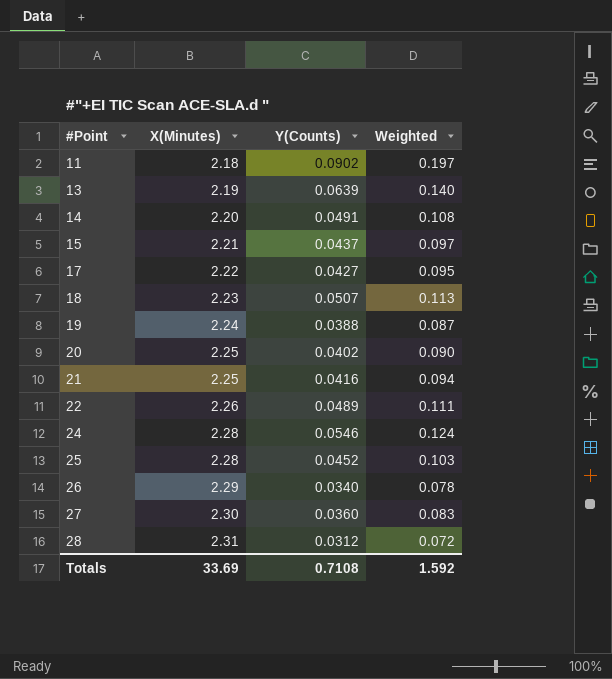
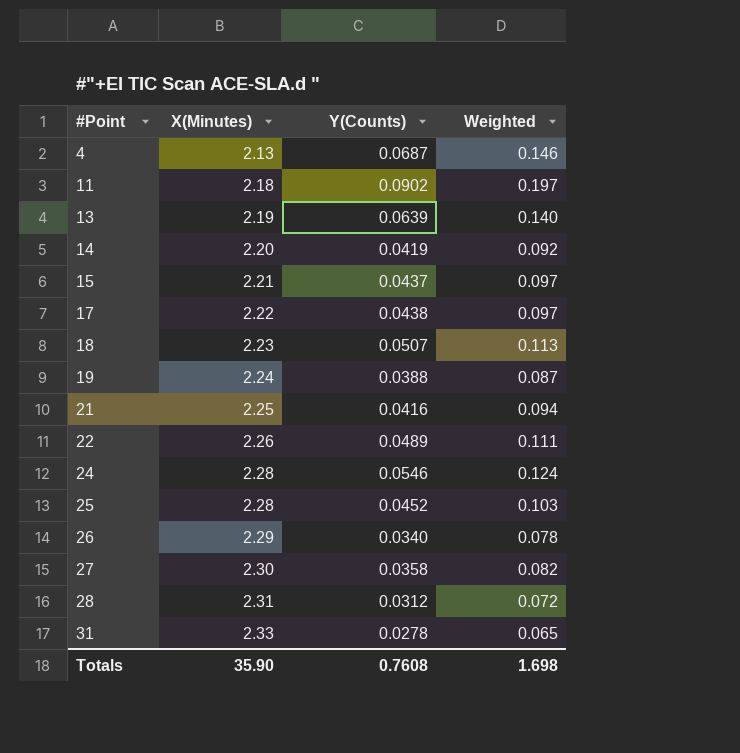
row 20: 2.25 | 0.0402 | 0.090 -> none
row 4: none -> 2.13 | 0.0687 | 0.146
14 | Y(Counts): 0.0491 -> 0.0419
14 | Weighted: 0.108 -> 0.092
17 | Y(Counts): 0.0427 -> 0.0438
17 | Weighted: 0.095 -> 0.097
27 | Y(Counts): 0.0360 -> 0.0358
27 | Weighted: 0.083 -> 0.082
row 31: none -> 2.33 | 0.0278 | 0.065
Totals | X(Minutes): 33.69 -> 35.90
Totals | Y(Counts): 0.7108 -> 0.7608
Totals | Weighted: 1.592 -> 1.698

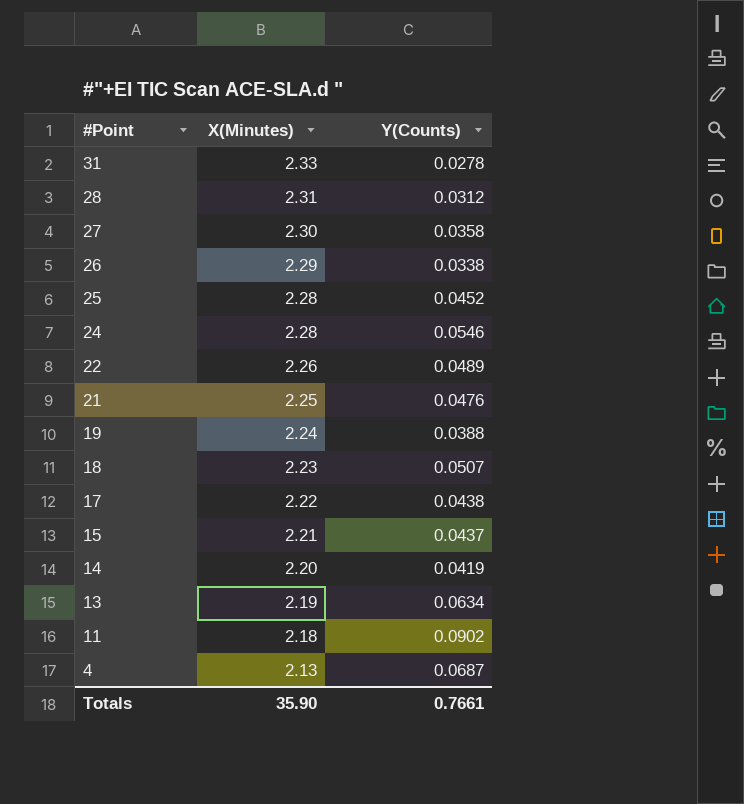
row order: #Point ascending -> #Point descending
column Weighted | formula: [X(Minutes)] * [Y(Counts)] -> none
26 | Y(Counts): 0.0340 -> 0.0338
21 | Y(Counts): 0.0416 -> 0.0476
13 | Y(Counts): 0.0639 -> 0.0634
Totals | Y(Counts): 0.7608 -> 0.7661

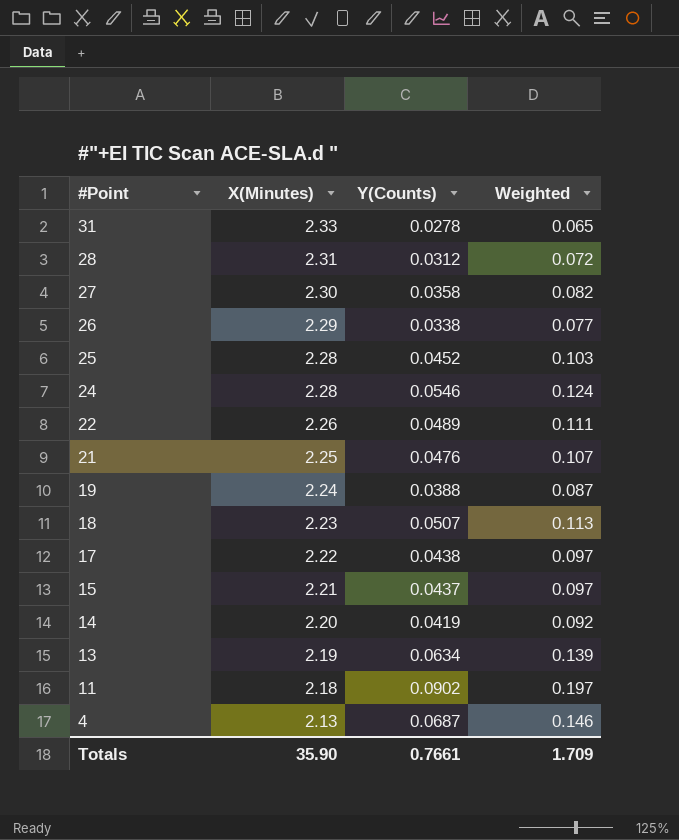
column Weighted | formula: none -> [X(Minutes)] * [Y(Counts)]

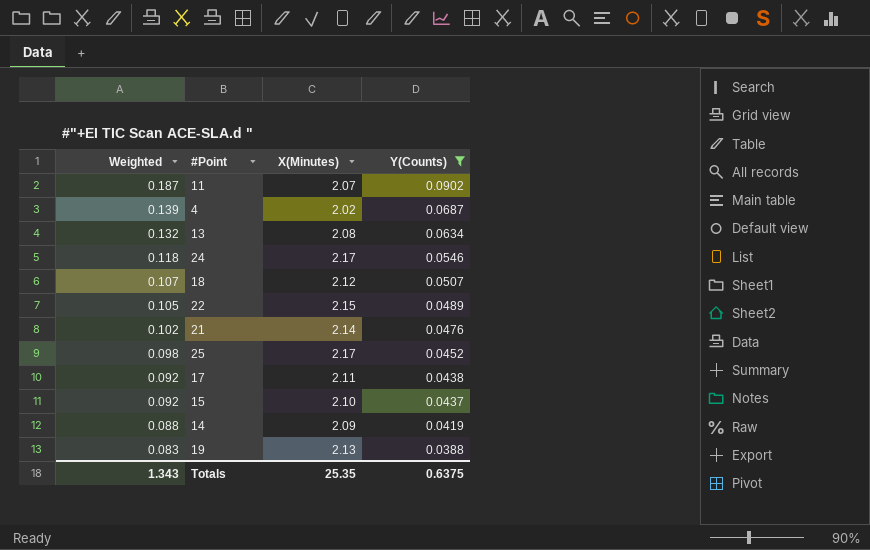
filter: none -> Y(Counts) >= 0.0388
row order: #Point descending -> Weighted descending
column Weighted | position: 4 -> 1
11 | Weighted: 0.197 -> 0.187
11 | X(Minutes): 2.18 -> 2.07
4 | Weighted: 0.146 -> 0.139
4 | X(Minutes): 2.13 -> 2.02
13 | Weighted: 0.139 -> 0.132
13 | X(Minutes): 2.19 -> 2.08
24 | Weighted: 0.124 -> 0.118
24 | X(Minutes): 2.28 -> 2.17
18 | Weighted: 0.113 -> 0.107
18 | X(Minutes): 2.23 -> 2.12
22 | Weighted: 0.111 -> 0.105
22 | X(Minutes): 2.26 -> 2.15
21 | Weighted: 0.107 -> 0.102
21 | X(Minutes): 2.25 -> 2.14
25 | Weighted: 0.103 -> 0.098
25 | X(Minutes): 2.28 -> 2.17
17 | Weighted: 0.097 -> 0.092
17 | X(Minutes): 2.22 -> 2.11
15 | Weighted: 0.097 -> 0.092
15 | X(Minutes): 2.21 -> 2.10
14 | Weighted: 0.092 -> 0.088
14 | X(Minutes): 2.20 -> 2.09
19 | Weighted: 0.087 -> 0.083
19 | X(Minutes): 2.24 -> 2.13
Totals | Weighted: 1.709 -> 1.343
Totals | X(Minutes): 35.90 -> 25.35
Totals | Y(Counts): 0.7661 -> 0.6375

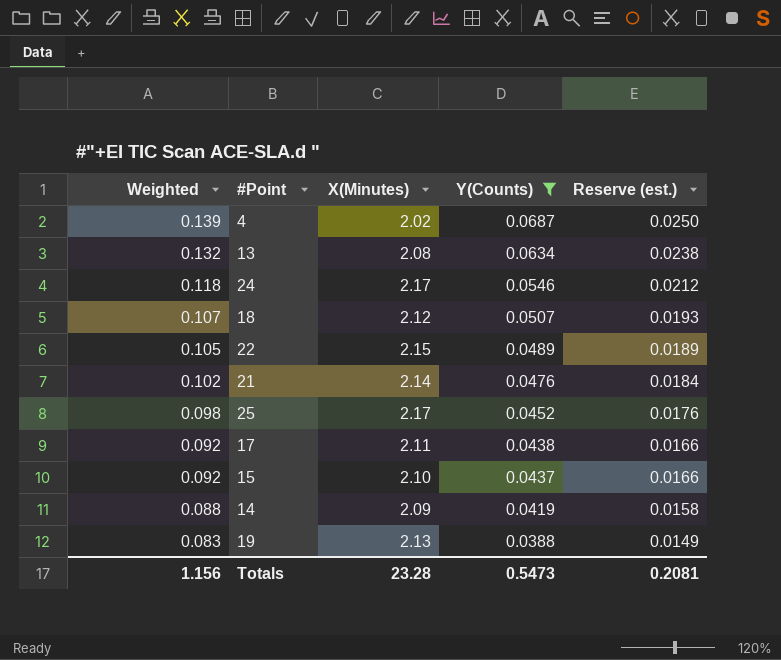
column Reserve (est.) | formula: none -> [Weighted] * 0.18
row 11: 0.187 | 2.07 | 0.0902 -> none
Totals | Weighted: 1.343 -> 1.156
Totals | X(Minutes): 25.35 -> 23.28
Totals | Y(Counts): 0.6375 -> 0.5473

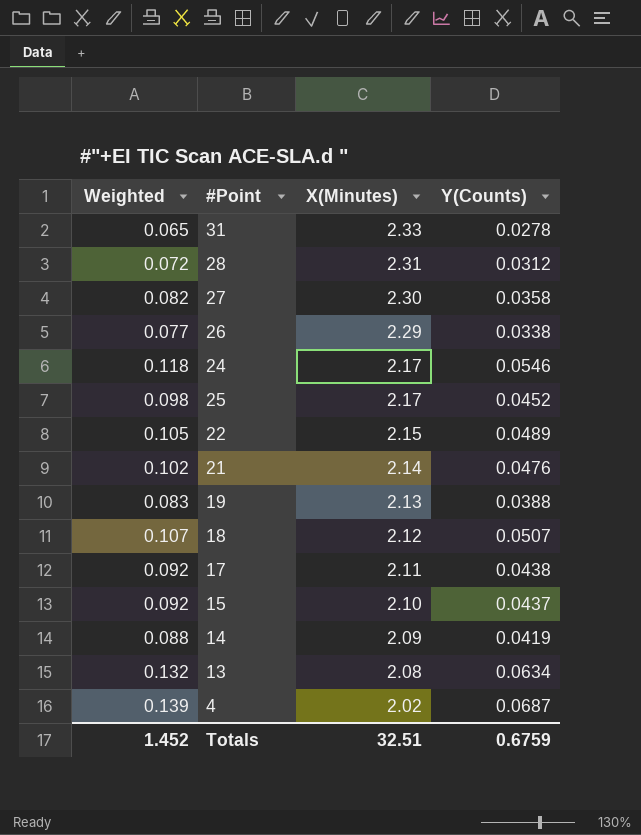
filter: Y(Counts) >= 0.0388 -> none
row order: Weighted descending -> X(Minutes) descending
column Reserve (est.) | formula: [Weighted] * 0.18 -> none
Totals | Weighted: 1.156 -> 1.452
Totals | X(Minutes): 23.28 -> 32.51
Totals | Y(Counts): 0.5473 -> 0.6759

